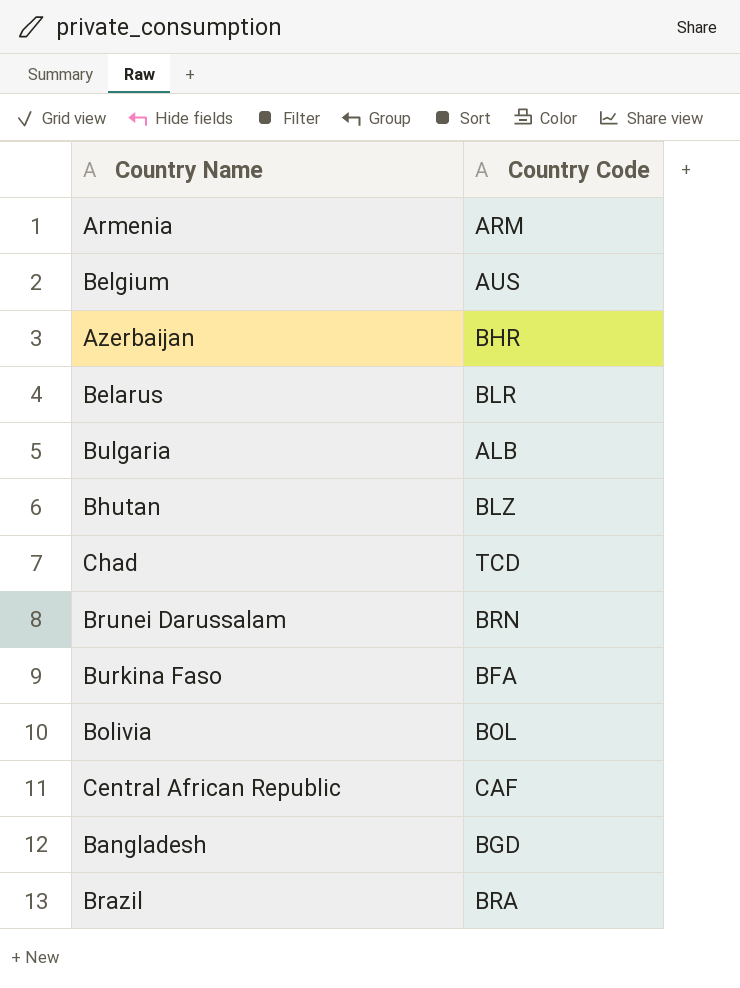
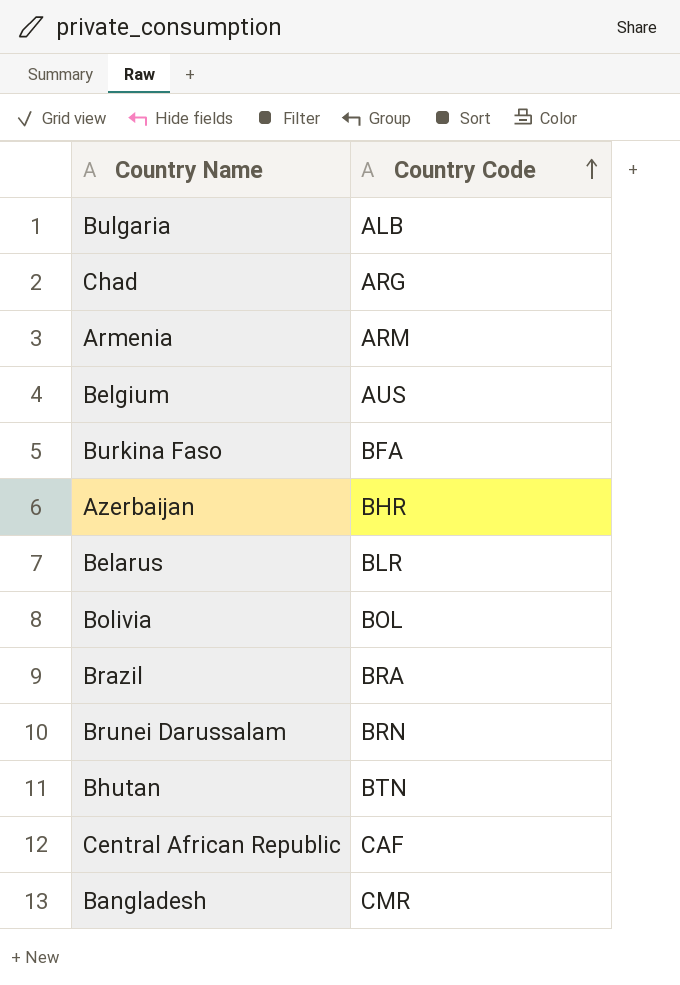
row order: none -> Country Code ascending
Chad | Country Code: TCD -> ARG
Bhutan | Country Code: BLZ -> BTN
Bangladesh | Country Code: BGD -> CMR

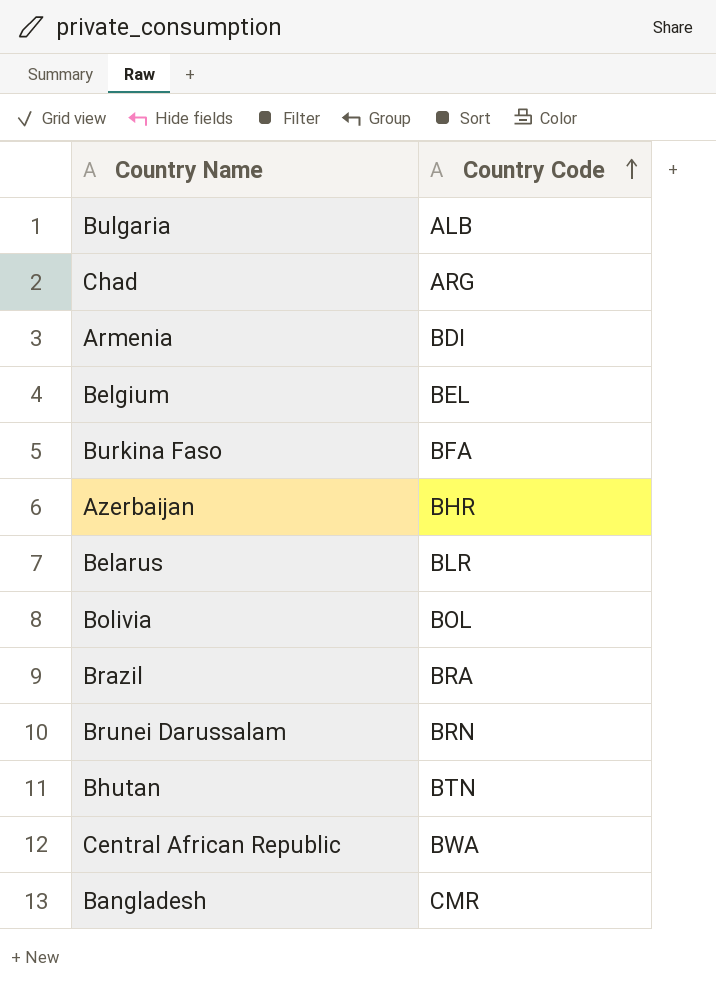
Armenia | Country Code: ARM -> BDI
Belgium | Country Code: AUS -> BEL
Central African Republic | Country Code: CAF -> BWA

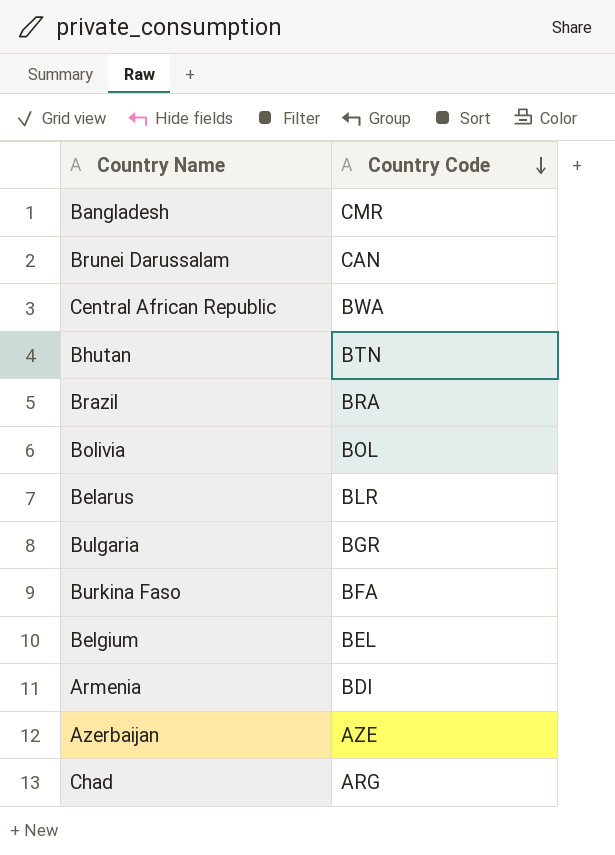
row order: Country Code ascending -> Country Code descending
Brunei Darussalam | Country Code: BRN -> CAN
Bulgaria | Country Code: ALB -> BGR
Azerbaijan | Country Code: BHR -> AZE

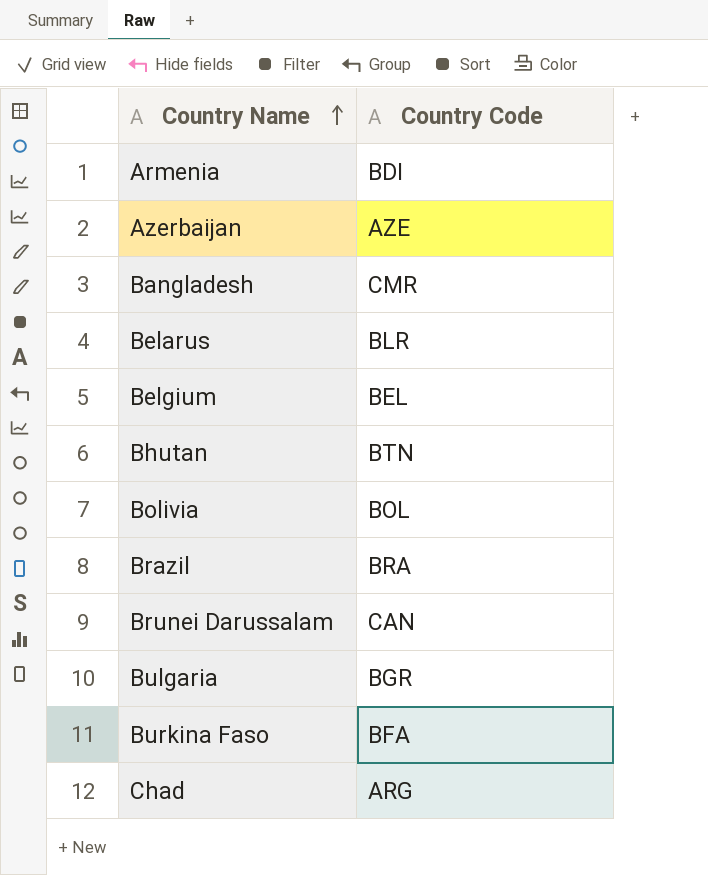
row order: Country Code descending -> Country Name ascending
row Central African Republic: BWA -> none

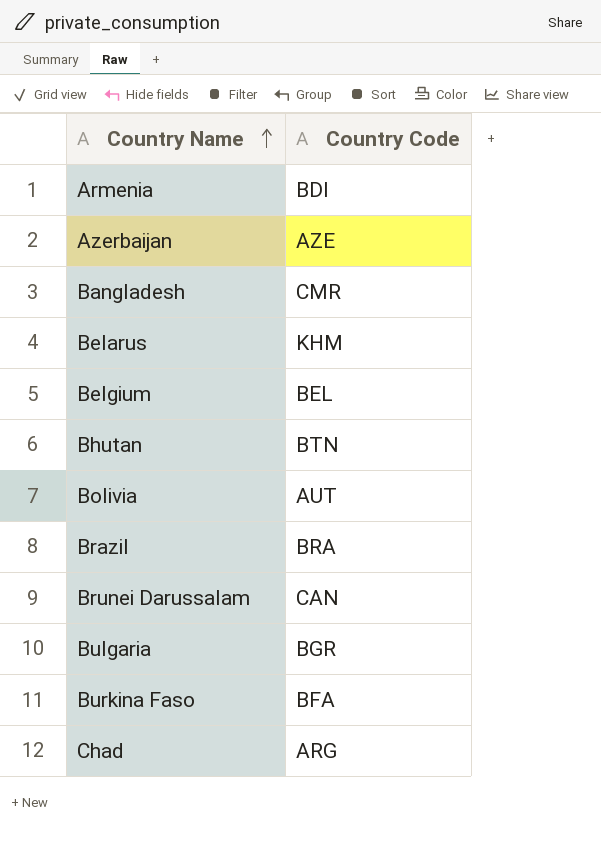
Belarus | Country Code: BLR -> KHM
Bolivia | Country Code: BOL -> AUT

